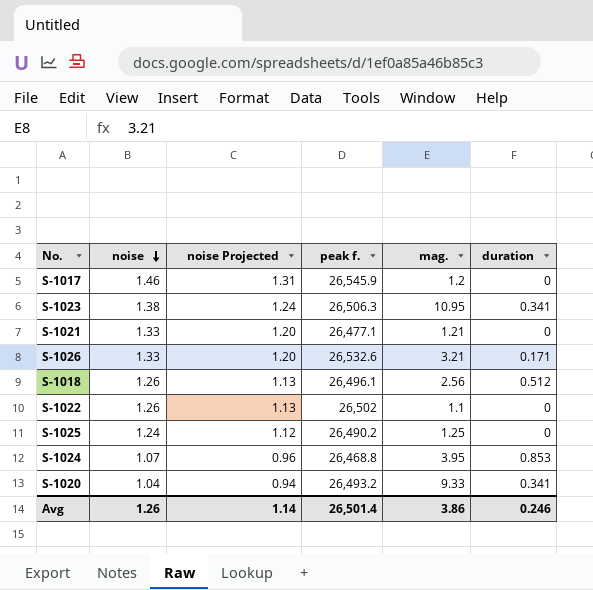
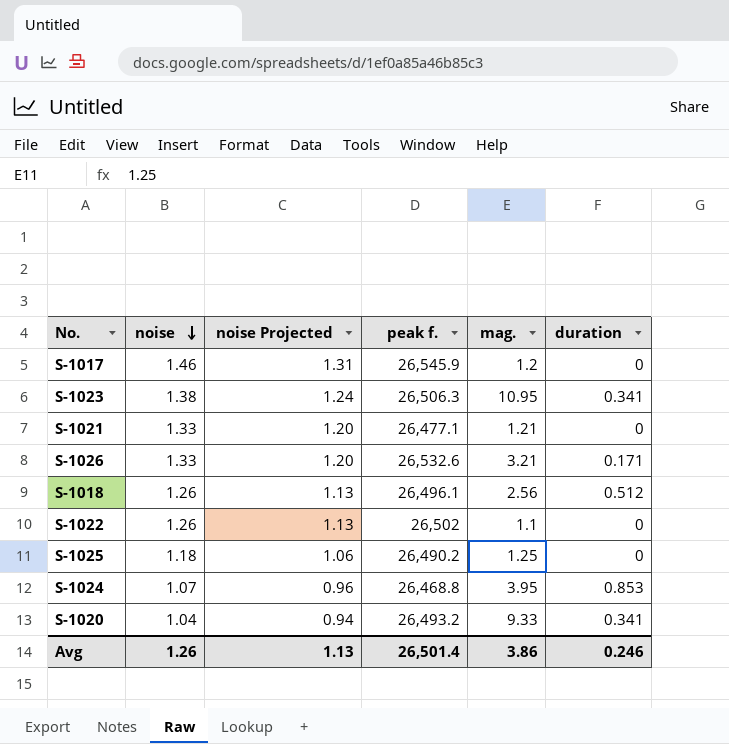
S-1025 | noise: 1.24 -> 1.18
S-1025 | noise Projected: 1.12 -> 1.06
Avg | noise Projected: 1.14 -> 1.13

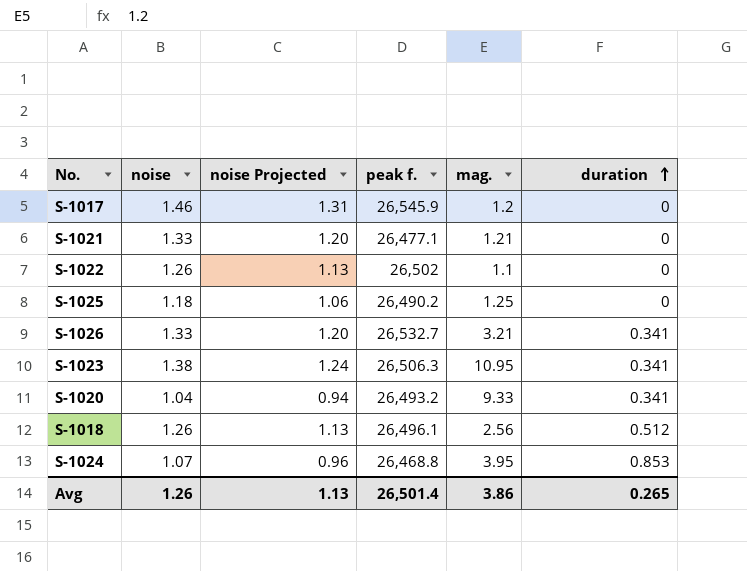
row order: noise descending -> duration ascending
S-1026 | peak f.: 26,532.6 -> 26,532.7
S-1026 | duration: 0.171 -> 0.341
Avg | duration: 0.246 -> 0.265

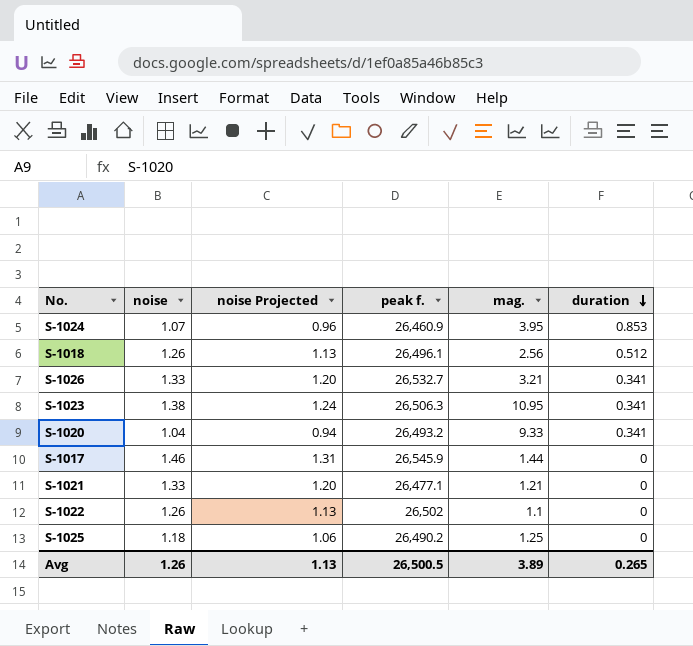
row order: duration ascending -> duration descending
S-1024 | peak f.: 26,468.8 -> 26,460.9
S-1017 | mag.: 1.2 -> 1.44
Avg | peak f.: 26,501.4 -> 26,500.5
Avg | mag.: 3.86 -> 3.89

